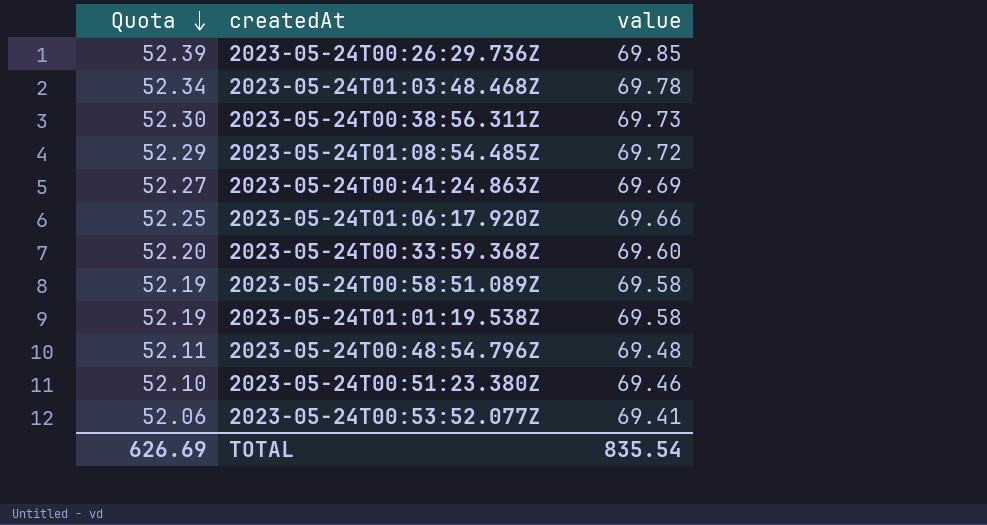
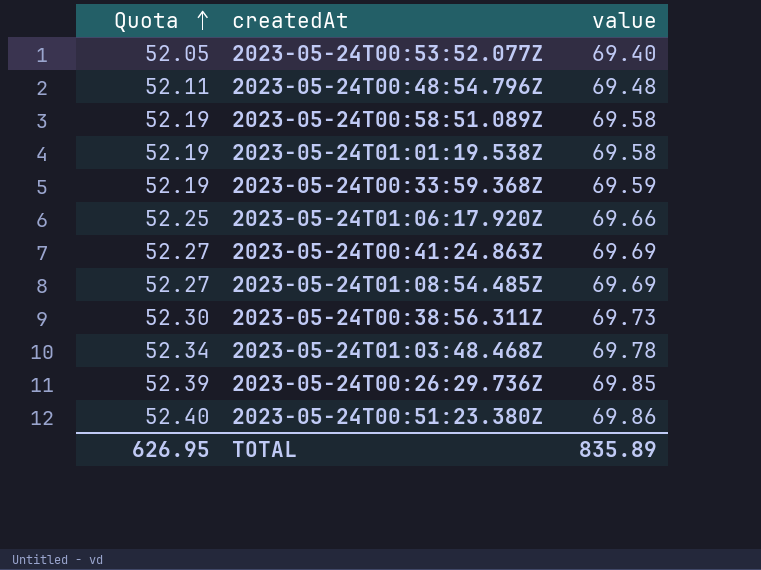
row order: Quota descending -> Quota ascending
2023-05-24T00:53:52.077Z | Quota: 52.06 -> 52.05
2023-05-24T00:53:52.077Z | value: 69.41 -> 69.40
2023-05-24T00:33:59.368Z | Quota: 52.20 -> 52.19
2023-05-24T00:33:59.368Z | value: 69.60 -> 69.59
2023-05-24T01:08:54.485Z | Quota: 52.29 -> 52.27
2023-05-24T01:08:54.485Z | value: 69.72 -> 69.69
2023-05-24T00:51:23.380Z | Quota: 52.10 -> 52.40
2023-05-24T00:51:23.380Z | value: 69.46 -> 69.86
TOTAL | Quota: 626.69 -> 626.95
TOTAL | value: 835.54 -> 835.89

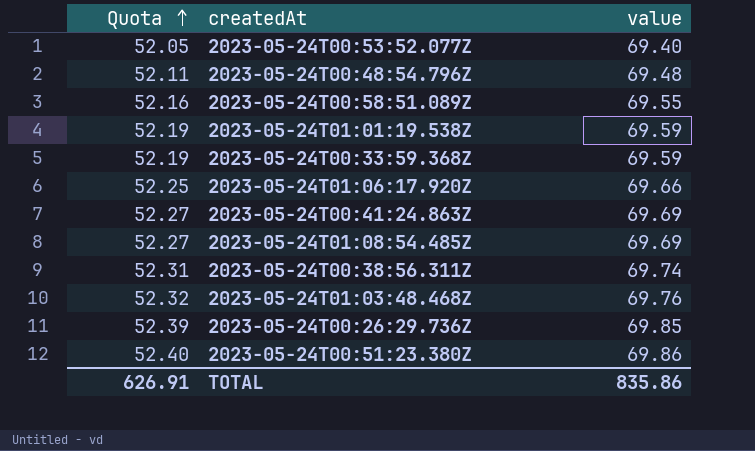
2023-05-24T00:58:51.089Z | Quota: 52.19 -> 52.16
2023-05-24T00:58:51.089Z | value: 69.58 -> 69.55
2023-05-24T01:01:19.538Z | value: 69.58 -> 69.59
2023-05-24T00:38:56.311Z | Quota: 52.30 -> 52.31
2023-05-24T00:38:56.311Z | value: 69.73 -> 69.74
2023-05-24T01:03:48.468Z | Quota: 52.34 -> 52.32
2023-05-24T01:03:48.468Z | value: 69.78 -> 69.76
TOTAL | Quota: 626.95 -> 626.91
TOTAL | value: 835.89 -> 835.86

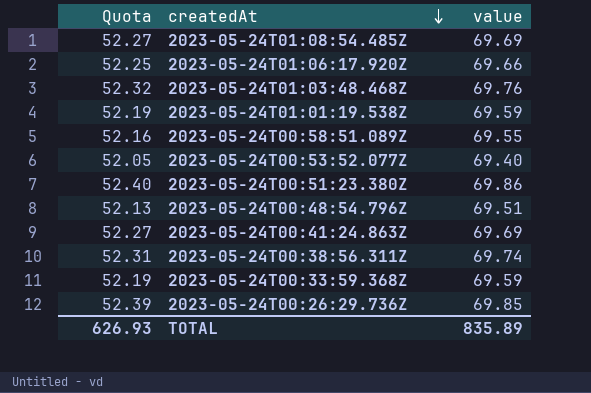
row order: Quota ascending -> createdAt descending
2023-05-24T00:48:54.796Z | Quota: 52.11 -> 52.13
2023-05-24T00:48:54.796Z | value: 69.48 -> 69.51
TOTAL | Quota: 626.91 -> 626.93
TOTAL | value: 835.86 -> 835.89

